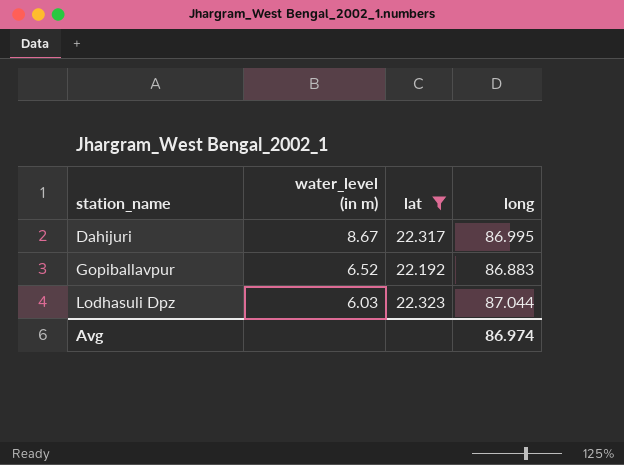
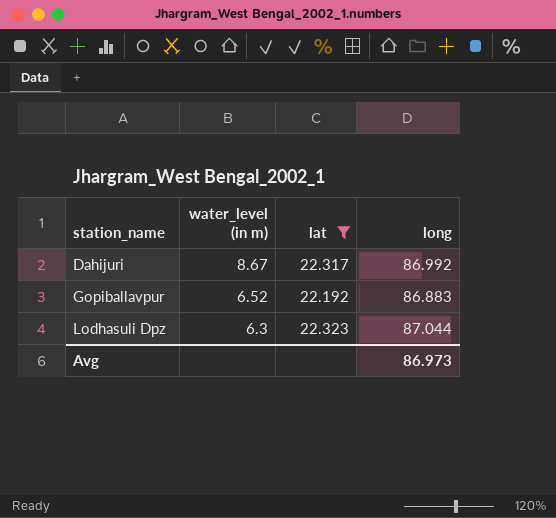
Dahijuri | long: 86.995 -> 86.992
Lodhasuli Dpz | water_level (in m): 6.03 -> 6.3
Avg | long: 86.974 -> 86.973

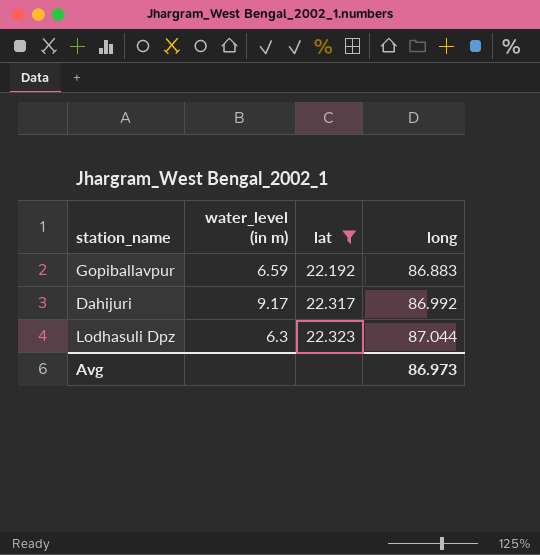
row order: station_name ascending -> lat ascending
Gopiballavpur | water_level (in m): 6.52 -> 6.59
Dahijuri | water_level (in m): 8.67 -> 9.17

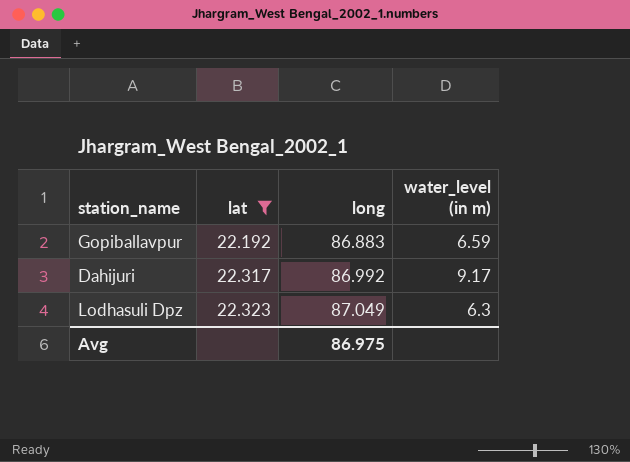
column water_level (in m) | position: 2 -> 4
Lodhasuli Dpz | long: 87.044 -> 87.049
Avg | long: 86.973 -> 86.975

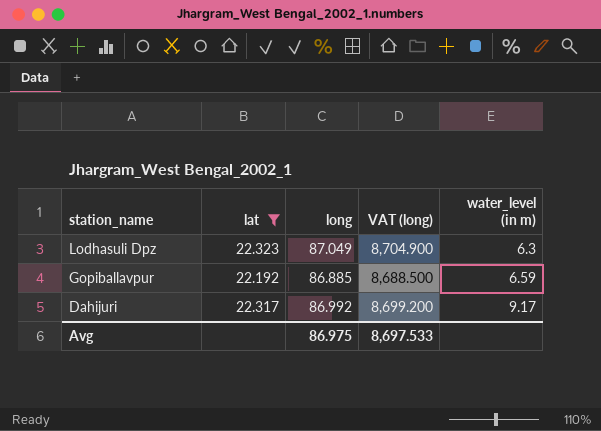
row order: lat ascending -> station_name descending
column VAT (long) | formula: none -> [long] * 100
Gopiballavpur | long: 86.883 -> 86.885

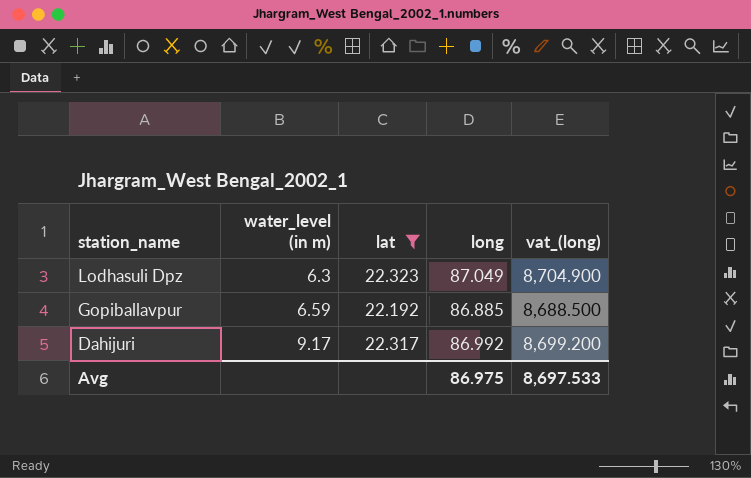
column water_level (in m) | position: 5 -> 2
column name: VAT (long) -> vat_(long)

